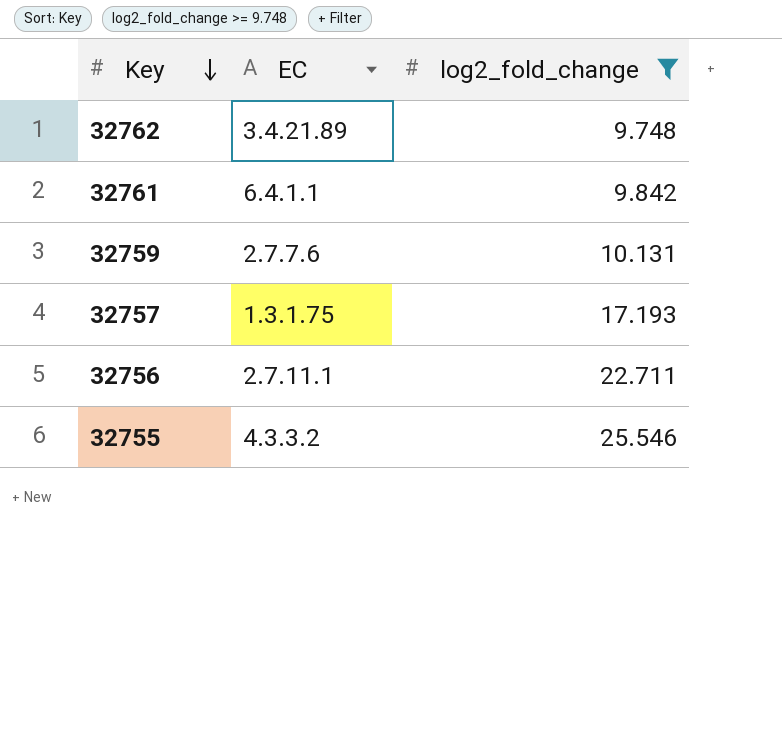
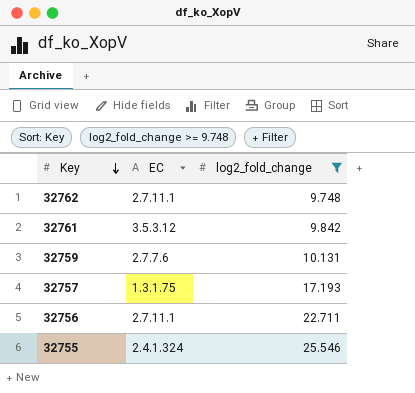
32762 | EC: 3.4.21.89 -> 2.7.11.1
32761 | EC: 6.4.1.1 -> 3.5.3.12
32755 | EC: 4.3.3.2 -> 2.4.1.324

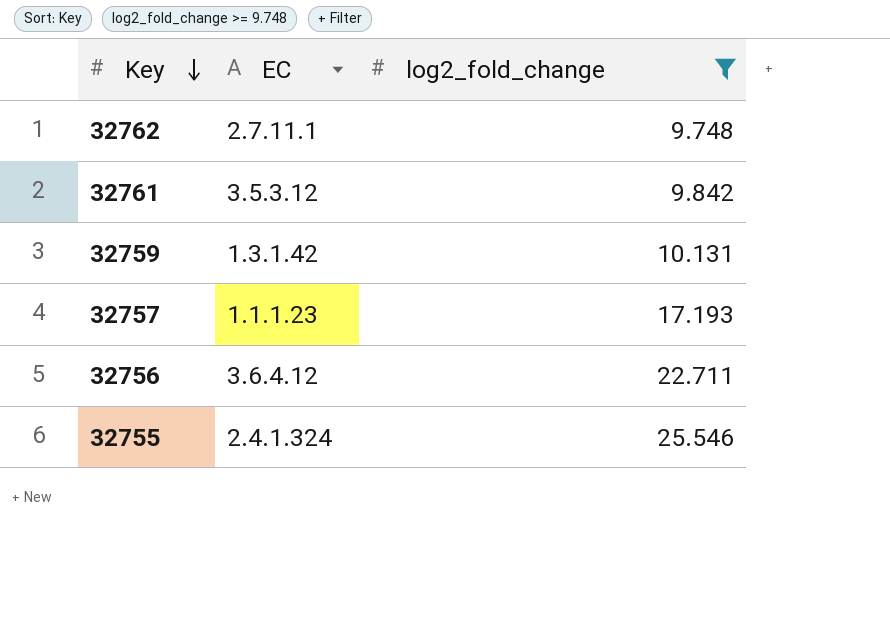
32759 | EC: 2.7.7.6 -> 1.3.1.42
32757 | EC: 1.3.1.75 -> 1.1.1.23
32756 | EC: 2.7.11.1 -> 3.6.4.12

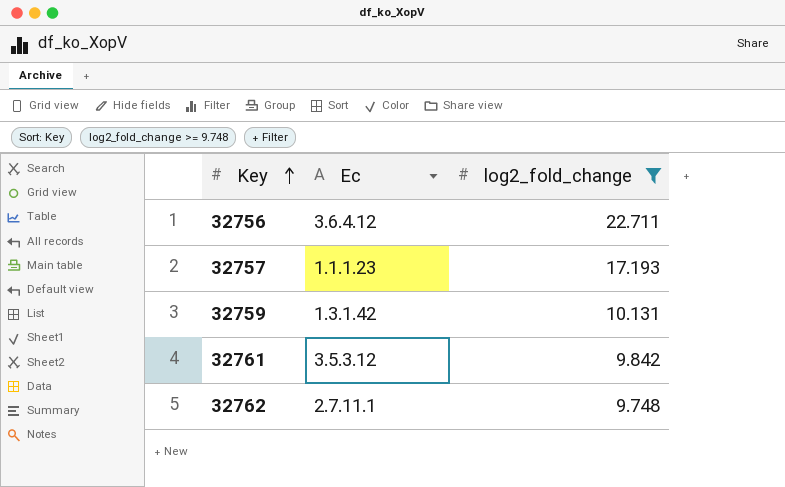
row order: Key descending -> Key ascending
column name: EC -> Ec
row 32755: 2.4.1.324 | 25.546 -> none

